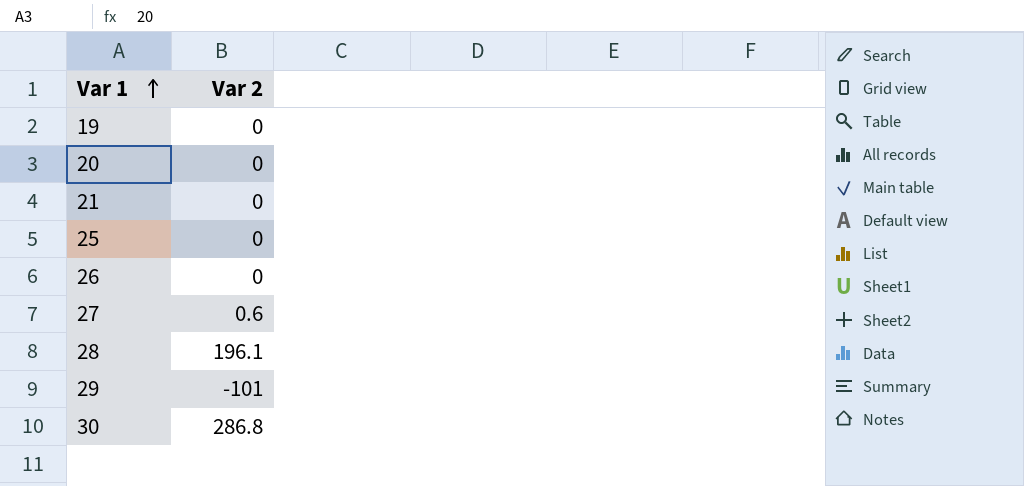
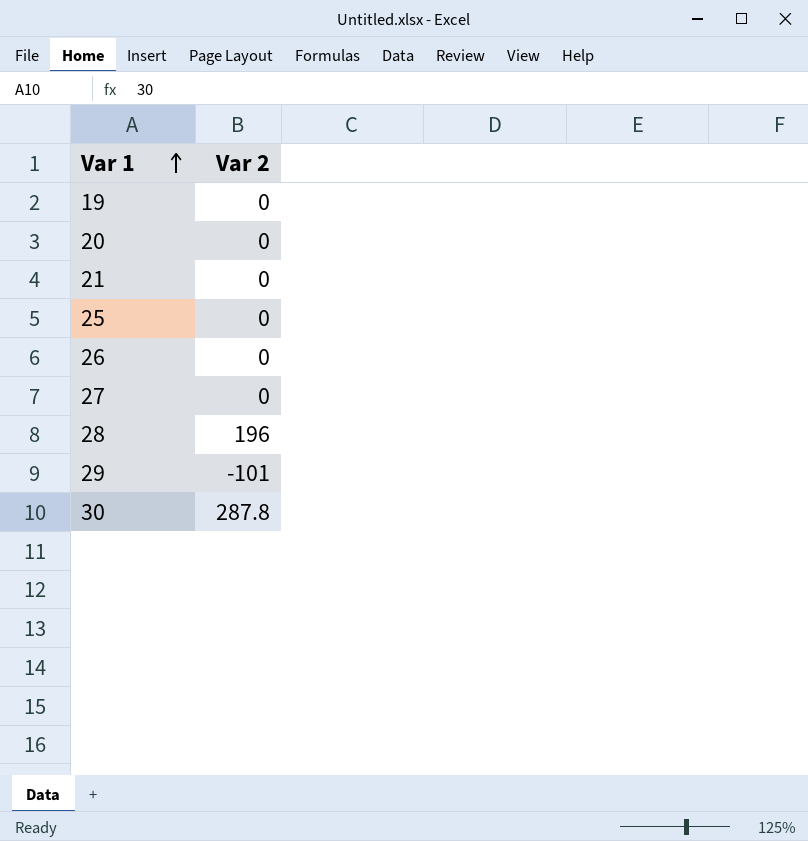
27 | Var 2: 0.6 -> 0
28 | Var 2: 196.1 -> 196
30 | Var 2: 286.8 -> 287.8

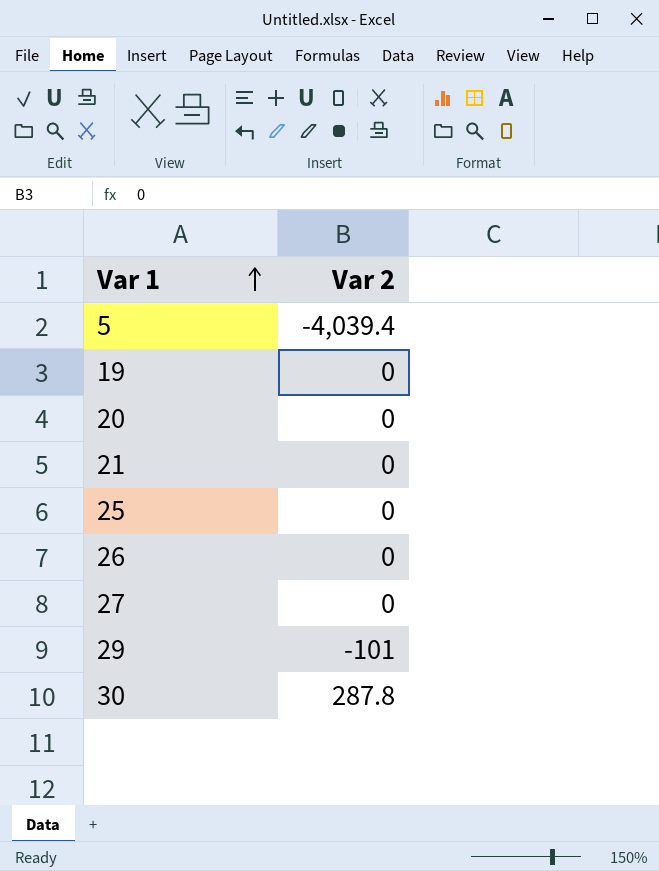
row 28: 196 -> none
row 5: none -> -4,039.4

